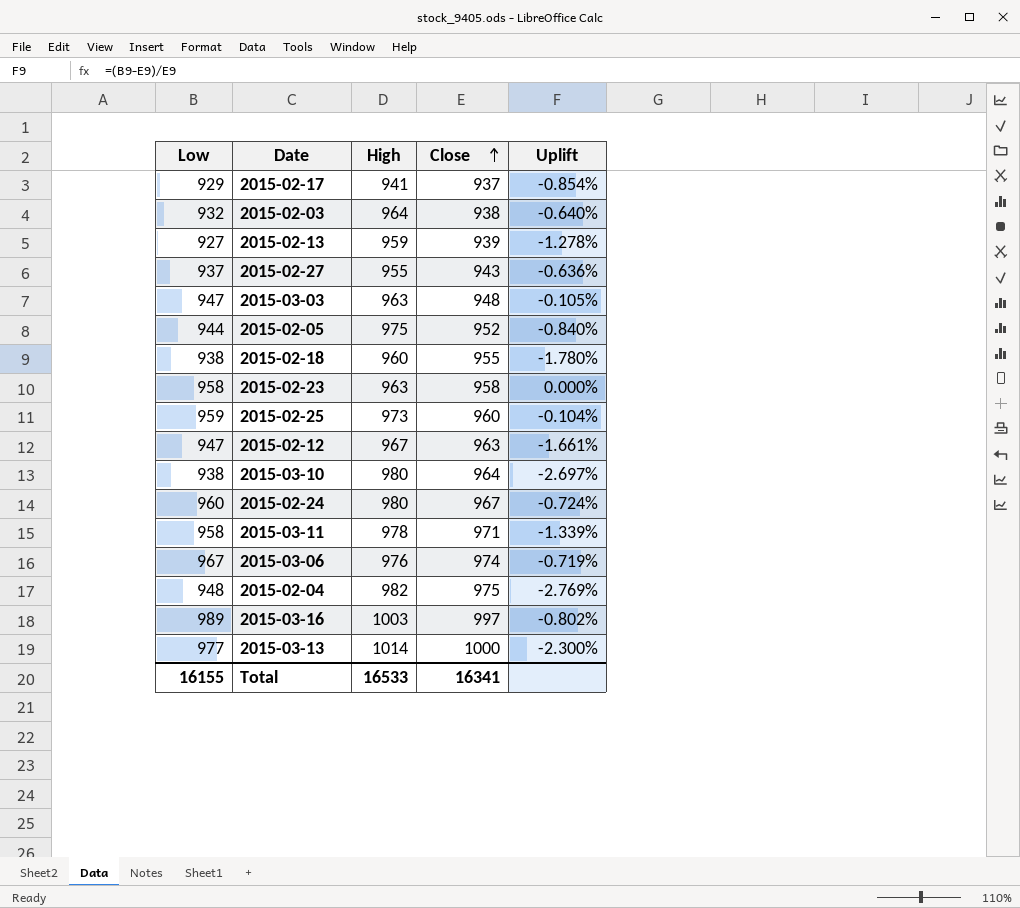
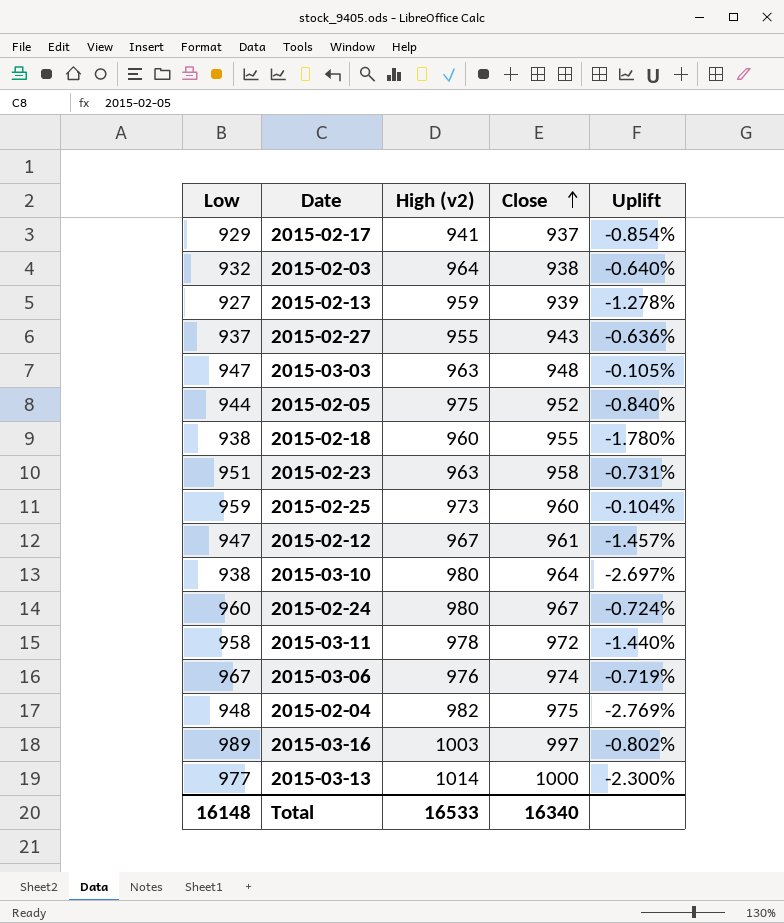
column name: High -> High (v2)
2015-02-23 | Low: 958 -> 951
2015-02-23 | Uplift: 0.000% -> -0.731%
2015-02-12 | Close: 963 -> 961
2015-02-12 | Uplift: -1.661% -> -1.457%
2015-03-11 | Close: 971 -> 972
2015-03-11 | Uplift: -1.339% -> -1.440%
Total | Low: 16155 -> 16148
Total | Close: 16341 -> 16340

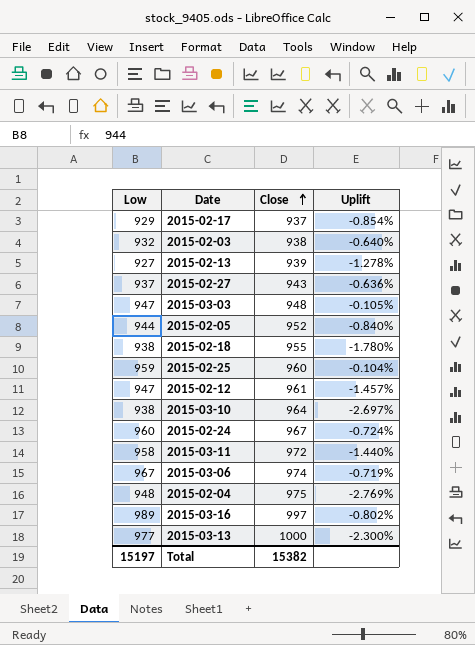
column High (v2) | position: 3 -> none
row 2015-02-23: 951 | 963 | 958 | -0.731% -> none
Total | Low: 16148 -> 15197
Total | Close: 16340 -> 15382

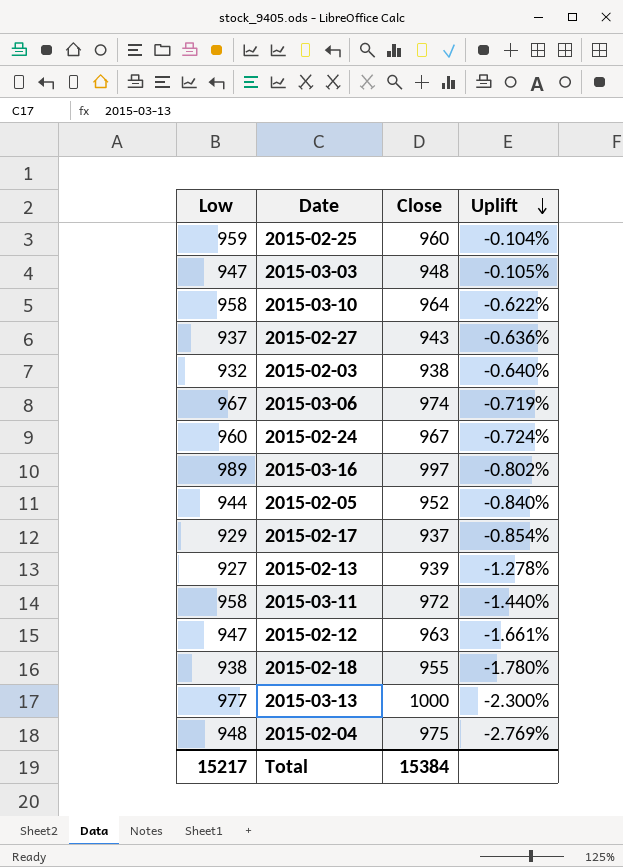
row order: Close ascending -> Uplift descending
2015-03-10 | Low: 938 -> 958
2015-03-10 | Uplift: -2.697% -> -0.622%
2015-02-12 | Close: 961 -> 963
2015-02-12 | Uplift: -1.457% -> -1.661%
Total | Low: 15197 -> 15217
Total | Close: 15382 -> 15384

